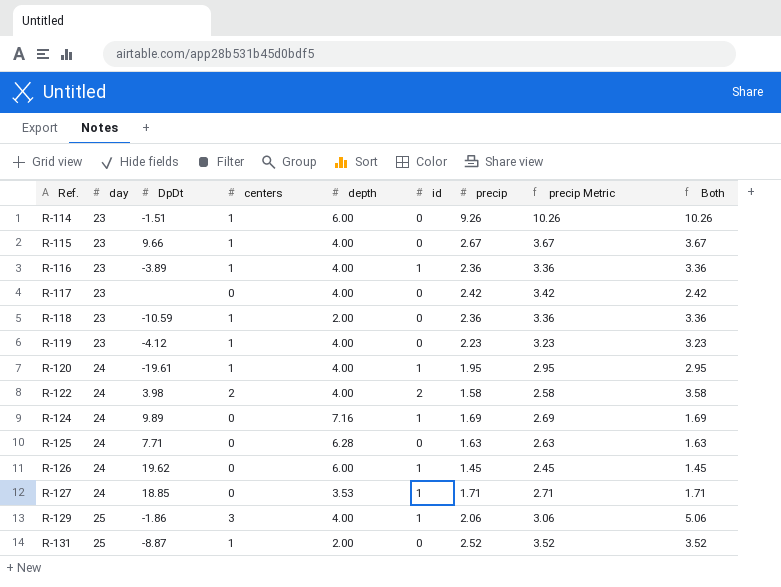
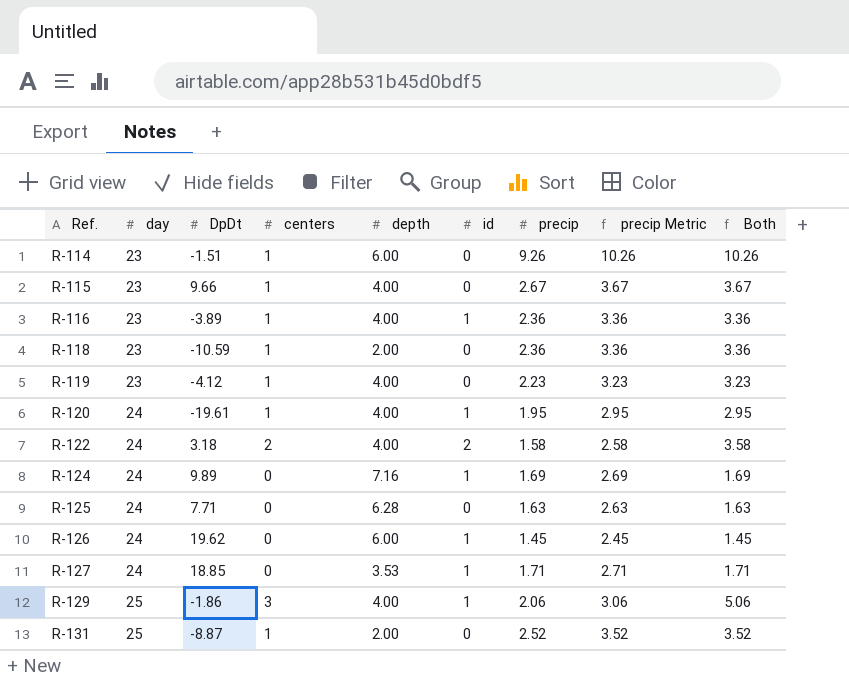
row R-117: 23 | none | 0 | 4.00 | 0 | 2.42 | 3.42 | 2.42 -> none
R-122 | DpDt: 3.98 -> 3.18

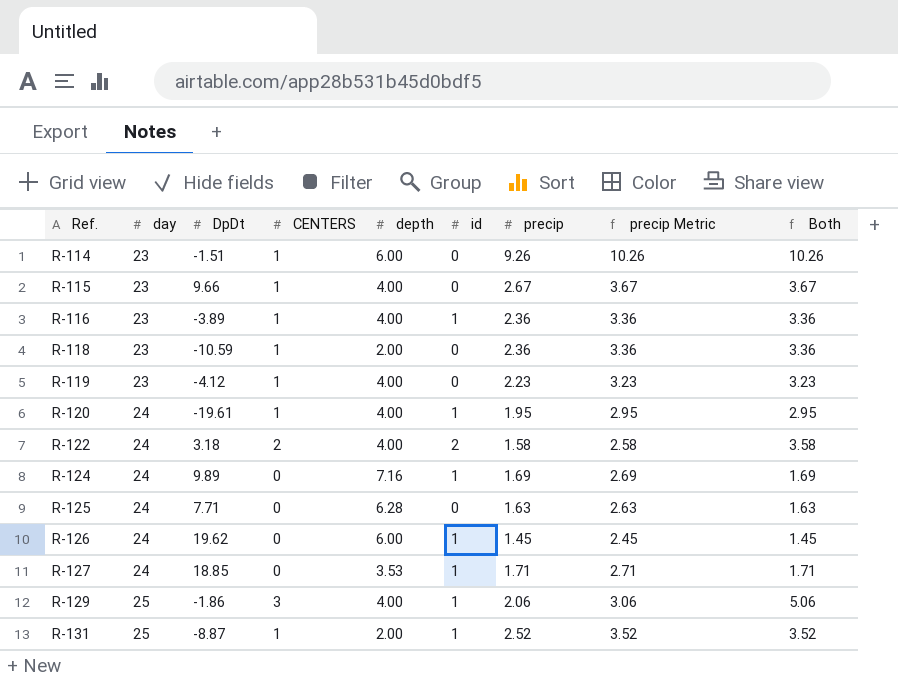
column name: centers -> CENTERS
R-131 | id: 0 -> 1

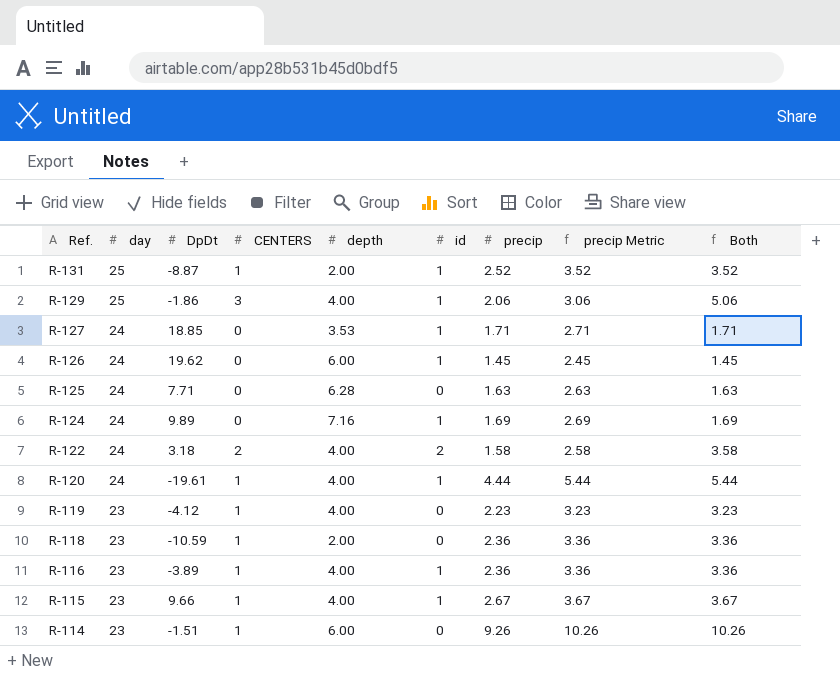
row order: Ref. ascending -> Ref. descending
R-120 | precip: 1.95 -> 4.44
R-120 | precip Metric: 2.95 -> 5.44
R-120 | Both: 2.95 -> 5.44
R-115 | id: 0 -> 1

